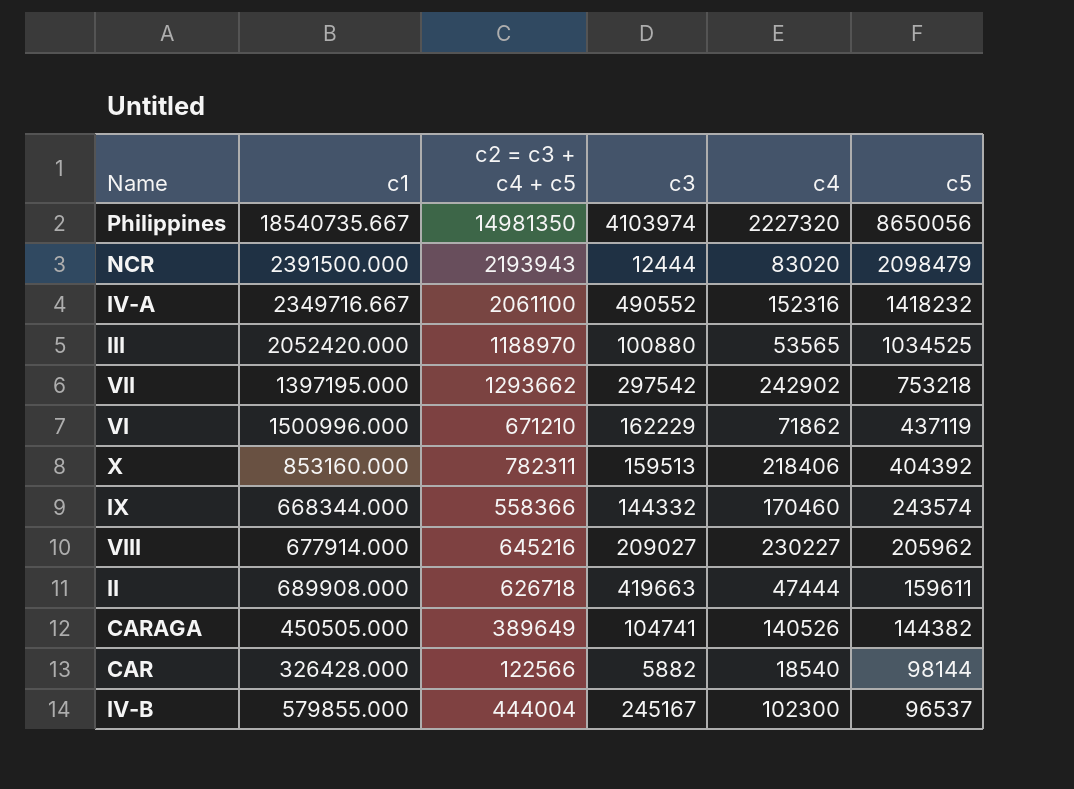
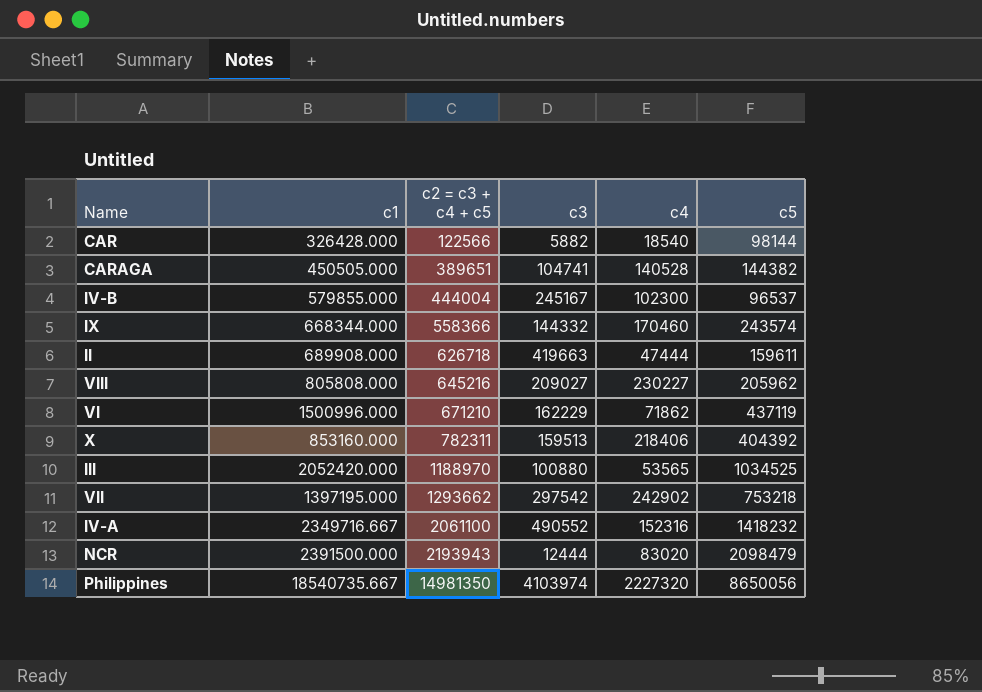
row order: c5 descending -> c2 = c3 + c4 + c5 ascending
CARAGA | c2 = c3 + c4 + c5: 389649 -> 389651
CARAGA | c4: 140526 -> 140528
VIII | c1: 677914.000 -> 805808.000

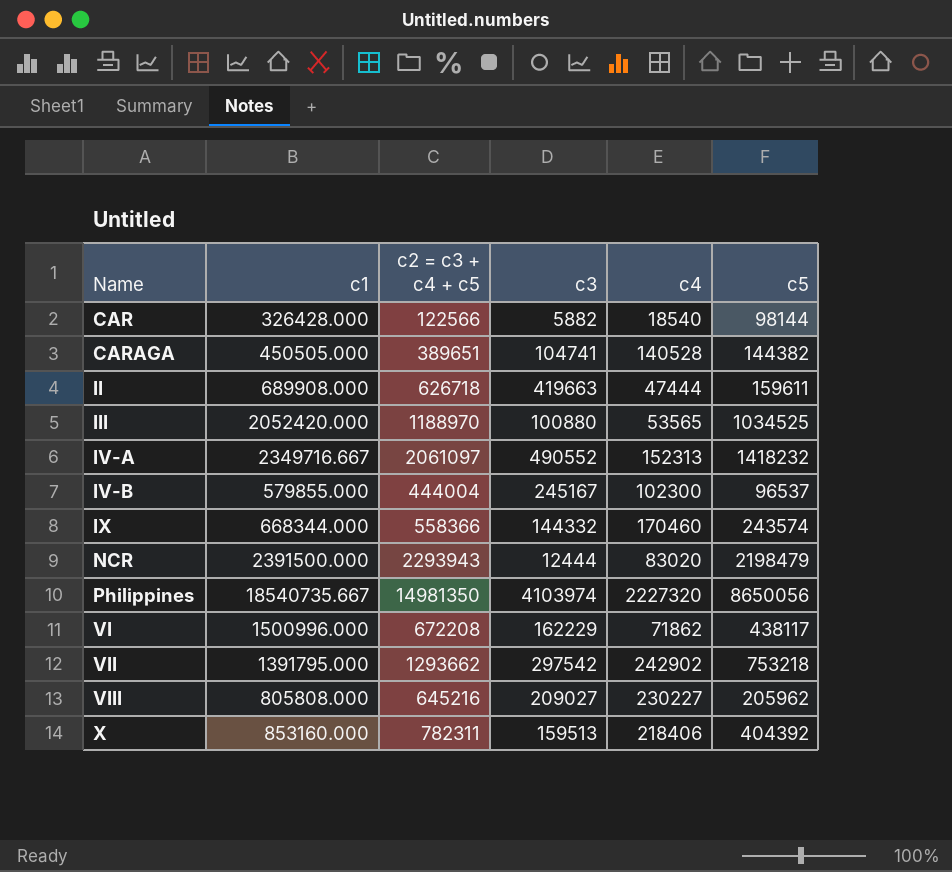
row order: c2 = c3 + c4 + c5 ascending -> Name ascending
IV-A | c2 = c3 + c4 + c5: 2061100 -> 2061097
IV-A | c4: 152316 -> 152313
NCR | c2 = c3 + c4 + c5: 2193943 -> 2293943
NCR | c5: 2098479 -> 2198479
VI | c2 = c3 + c4 + c5: 671210 -> 672208
VI | c5: 437119 -> 438117
VII | c1: 1397195.000 -> 1391795.000

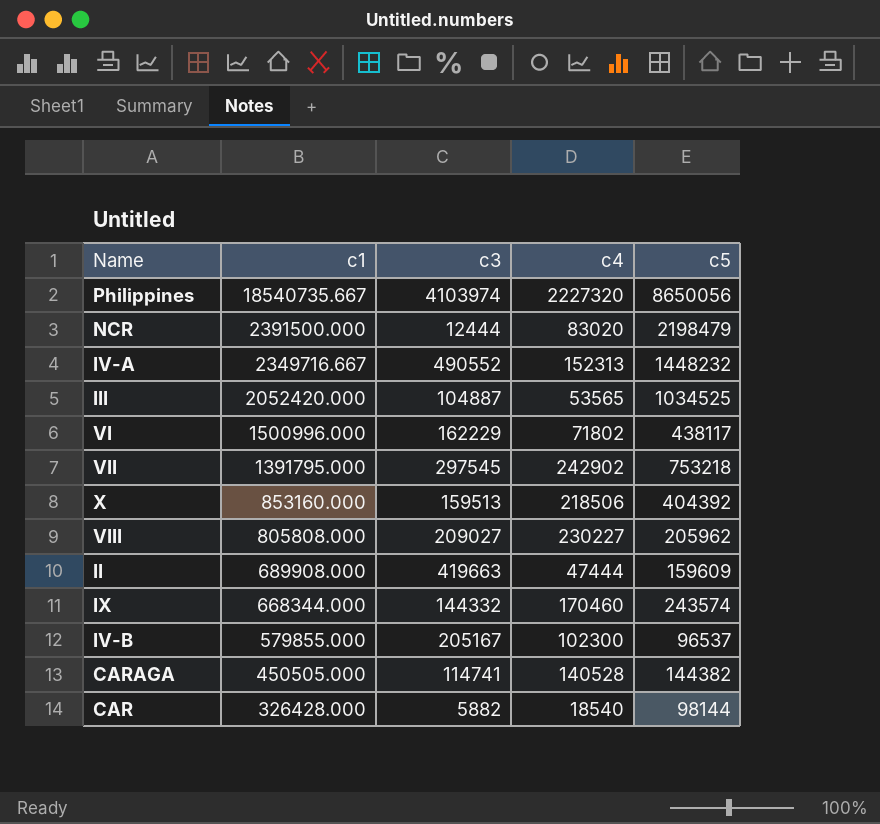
row order: Name ascending -> c1 descending
column c2 = c3 + c4 + c5 | formula: [c3] + [c4] + [c5] -> none
IV-A | c5: 1418232 -> 1448232
III | c3: 100880 -> 104887
VI | c4: 71862 -> 71802
VII | c3: 297542 -> 297545
X | c4: 218406 -> 218506
II | c5: 159611 -> 159609
IV-B | c3: 245167 -> 205167
CARAGA | c3: 104741 -> 114741

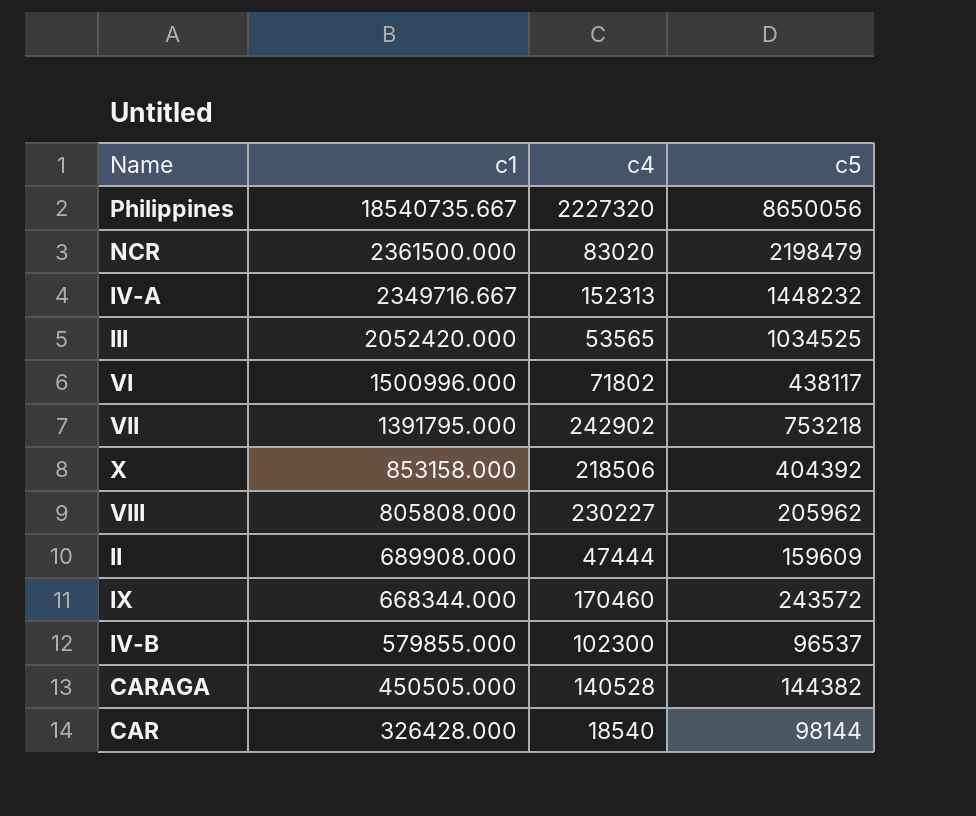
column c3 | position: 3 -> none
NCR | c1: 2391500.000 -> 2361500.000
X | c1: 853160.000 -> 853158.000
IX | c5: 243574 -> 243572

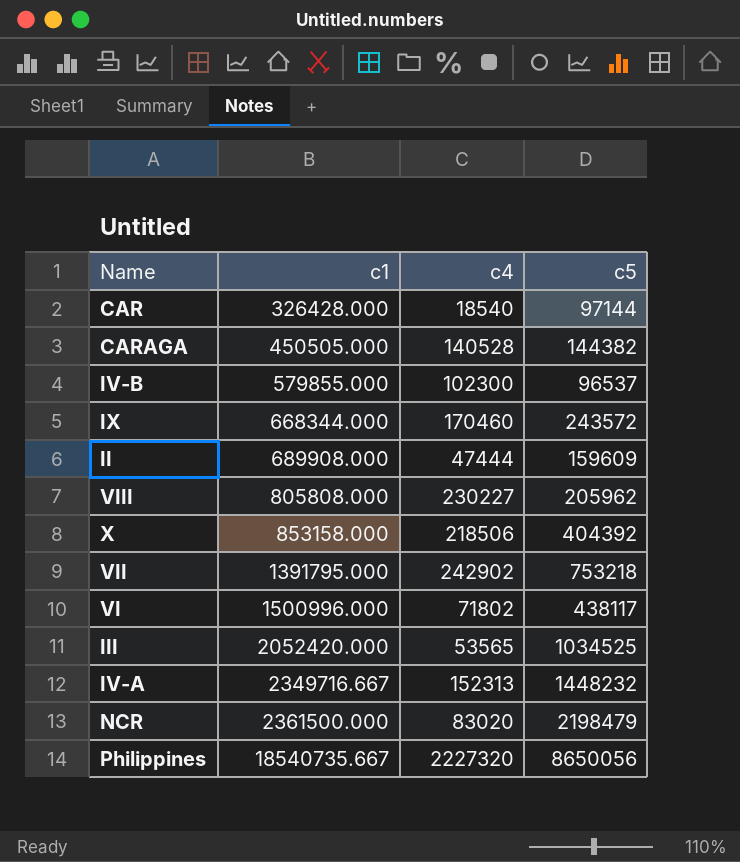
row order: c1 descending -> c1 ascending
CAR | c5: 98144 -> 97144

